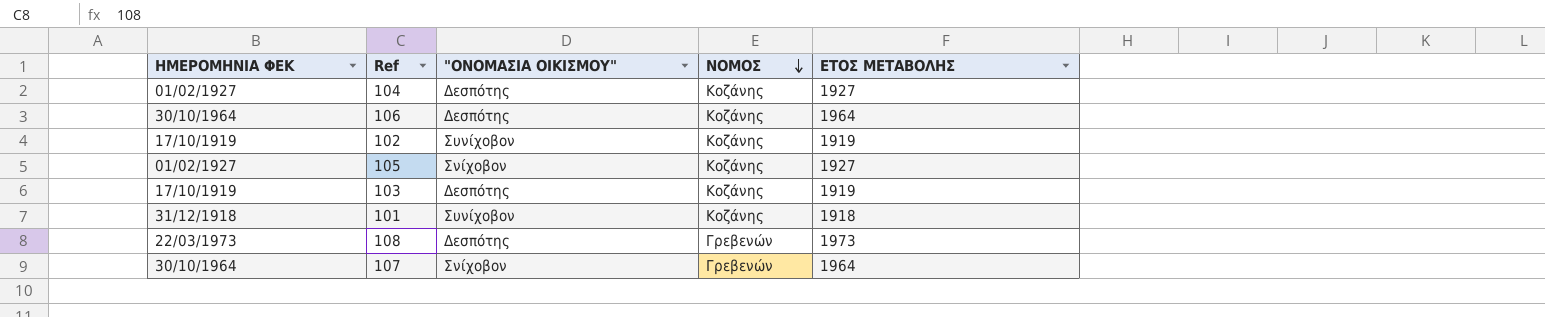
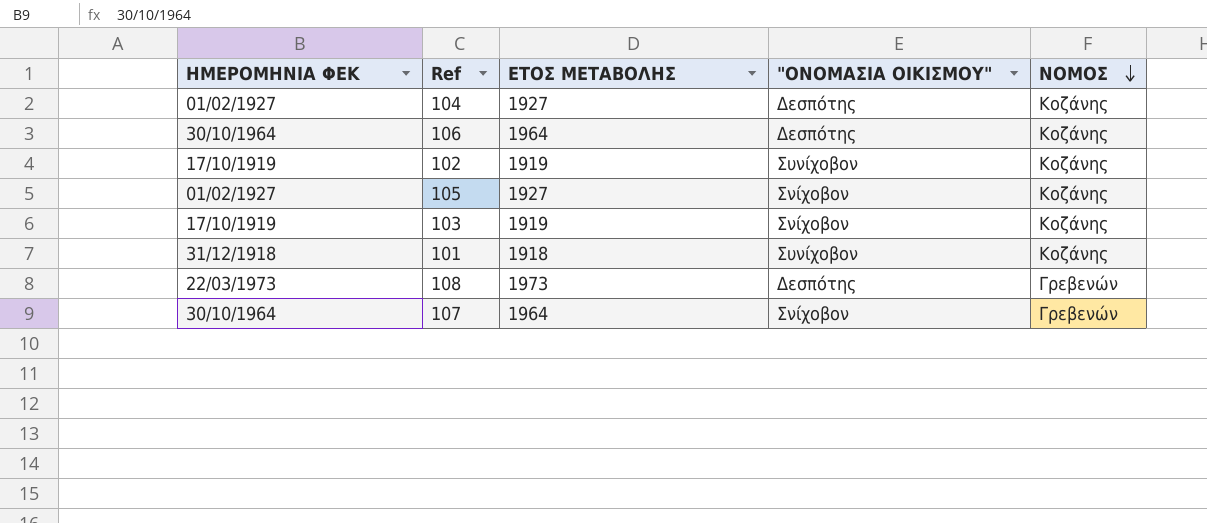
column ΕΤΟΣ ΜΕΤΑΒΟΛΗΣ | position: 5 -> 3
103 | "ΟΝΟΜΑΣΙΑ ΟΙΚΙΣΜΟΥ": Δεσπότης -> Σνίχοβον

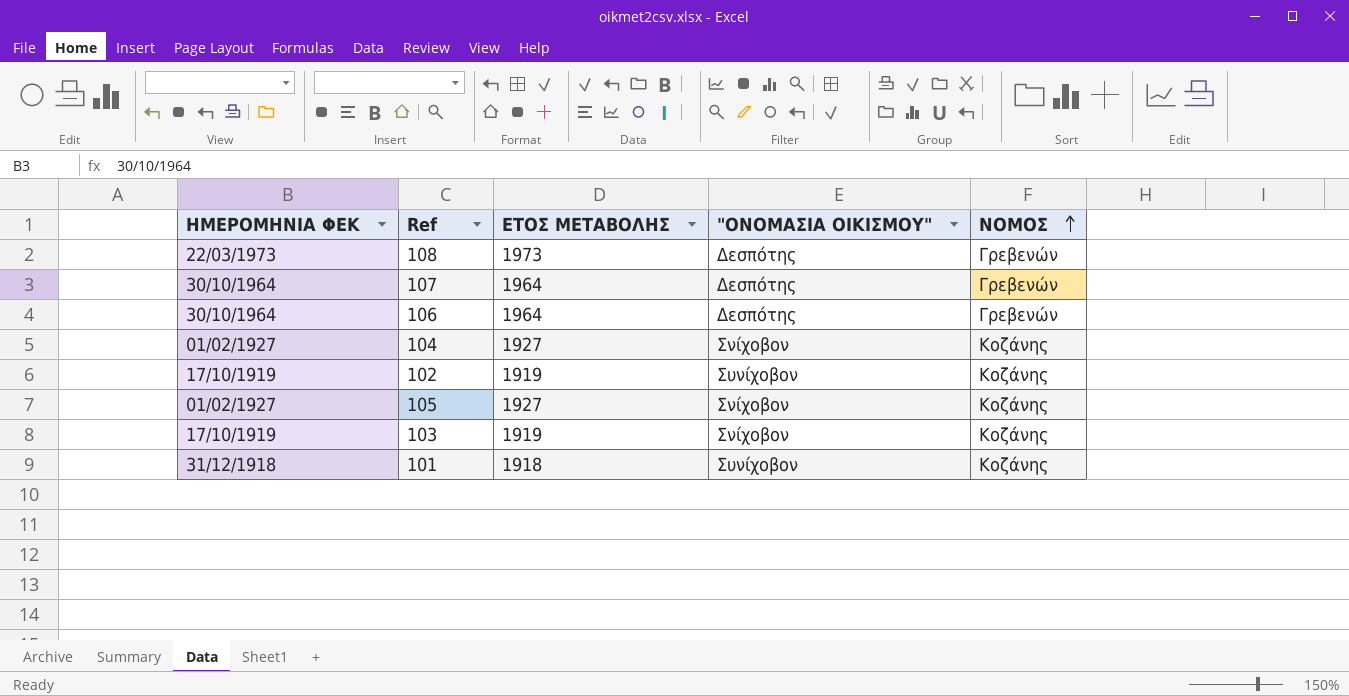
row order: ΝΟΜΟΣ descending -> ΝΟΜΟΣ ascending
107 | "ΟΝΟΜΑΣΙΑ ΟΙΚΙΣΜΟΥ": Σνίχοβον -> Δεσπότης
106 | ΝΟΜΟΣ: Κοζάνης -> Γρεβενών
104 | "ΟΝΟΜΑΣΙΑ ΟΙΚΙΣΜΟΥ": Δεσπότης -> Σνίχοβον

